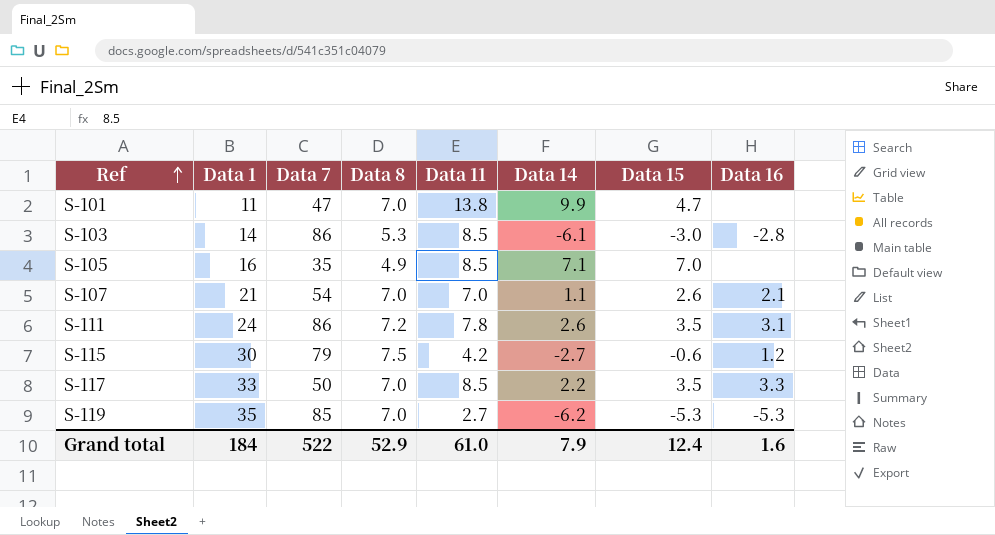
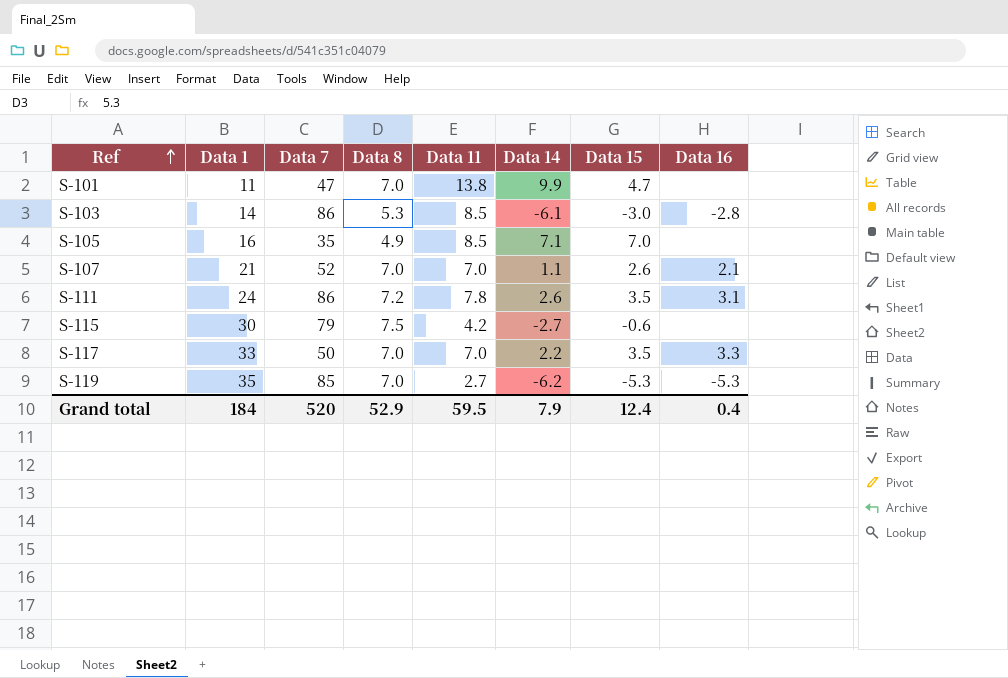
S-107 | Data 7: 54 -> 52
S-115 | Data 16: 1.2 -> none
S-117 | Data 11: 8.5 -> 7.0
Grand total | Data 7: 522 -> 520
Grand total | Data 11: 61.0 -> 59.5
Grand total | Data 16: 1.6 -> 0.4

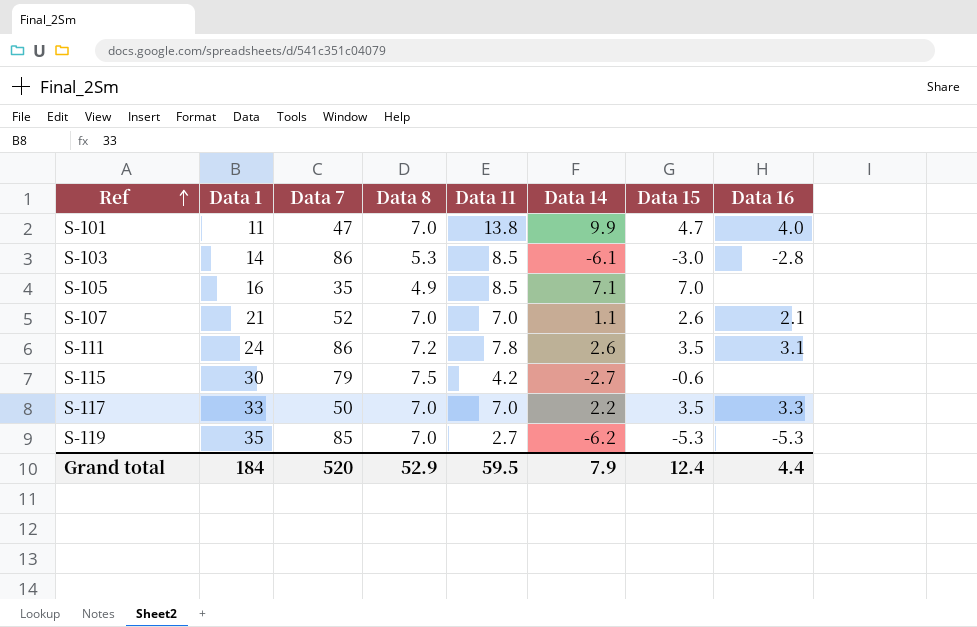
S-101 | Data 16: none -> 4.0
Grand total | Data 16: 0.4 -> 4.4

